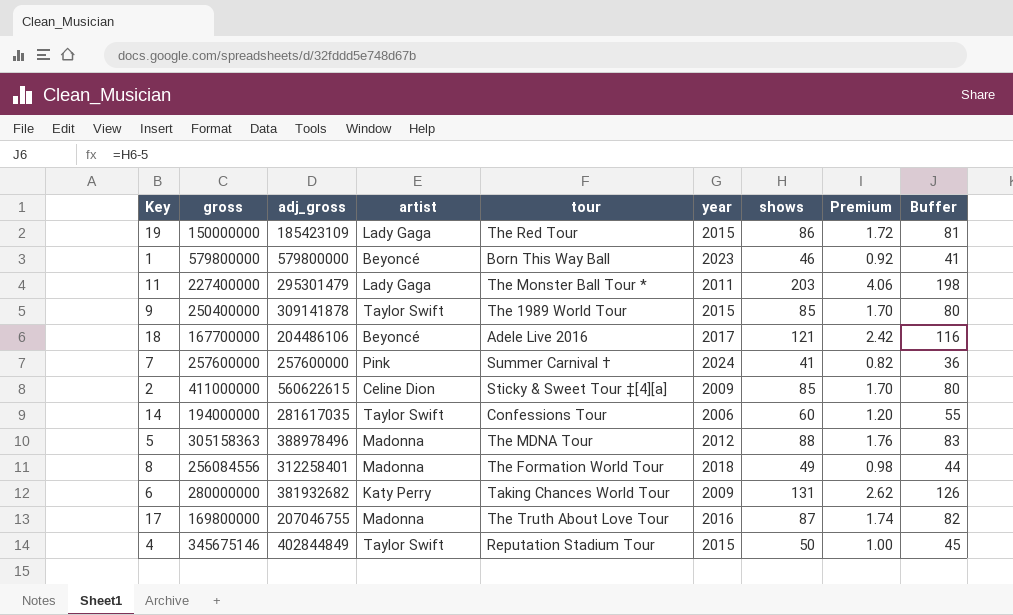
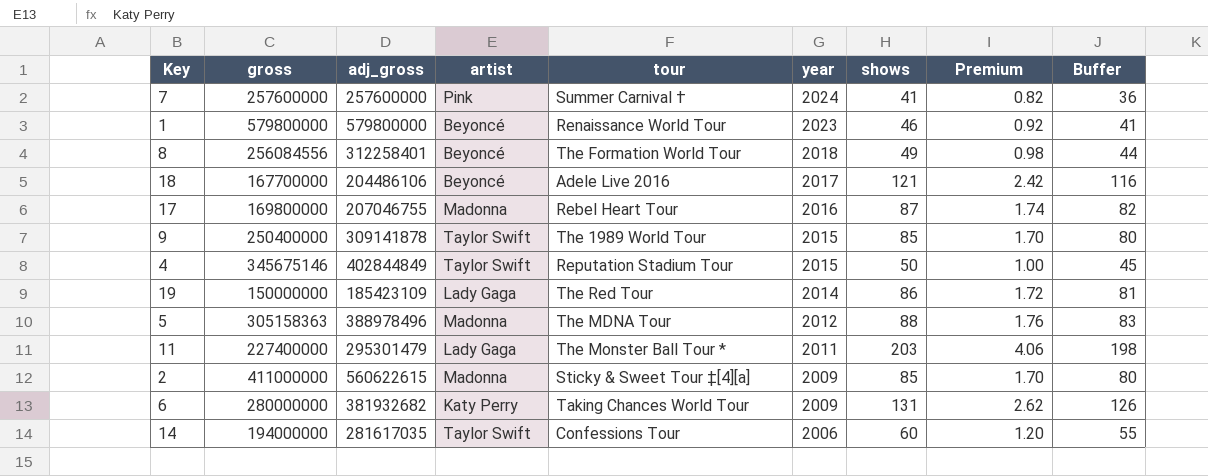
row order: none -> year descending
1 | tour: Born This Way Ball -> Renaissance World Tour
8 | artist: Madonna -> Beyoncé
17 | tour: The Truth About Love Tour -> Rebel Heart Tour
19 | year: 2015 -> 2014
2 | artist: Celine Dion -> Madonna

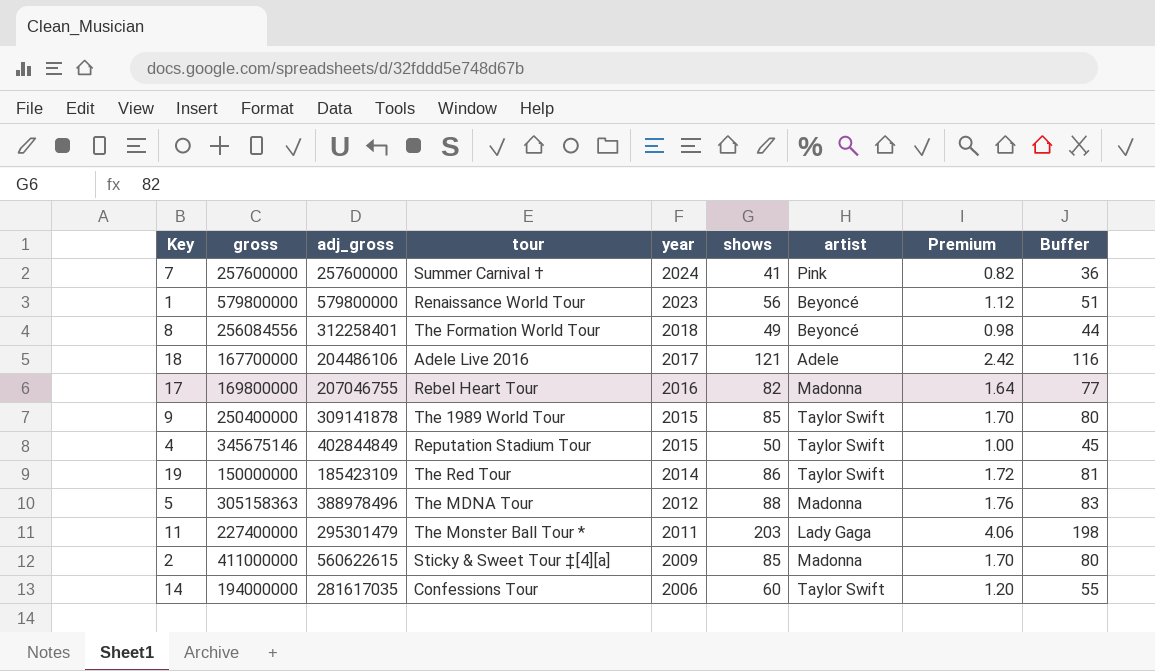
column artist | position: 4 -> 7
row 6: 280000000 | 381932682 | Katy Perry | Taking Chances World Tour | 2009 | 131 | 2.62 | 126 -> none
1 | shows: 46 -> 56
1 | Premium: 0.92 -> 1.12
1 | Buffer: 41 -> 51
18 | artist: Beyoncé -> Adele
17 | shows: 87 -> 82
17 | Premium: 1.74 -> 1.64
17 | Buffer: 82 -> 77
19 | artist: Lady Gaga -> Taylor Swift

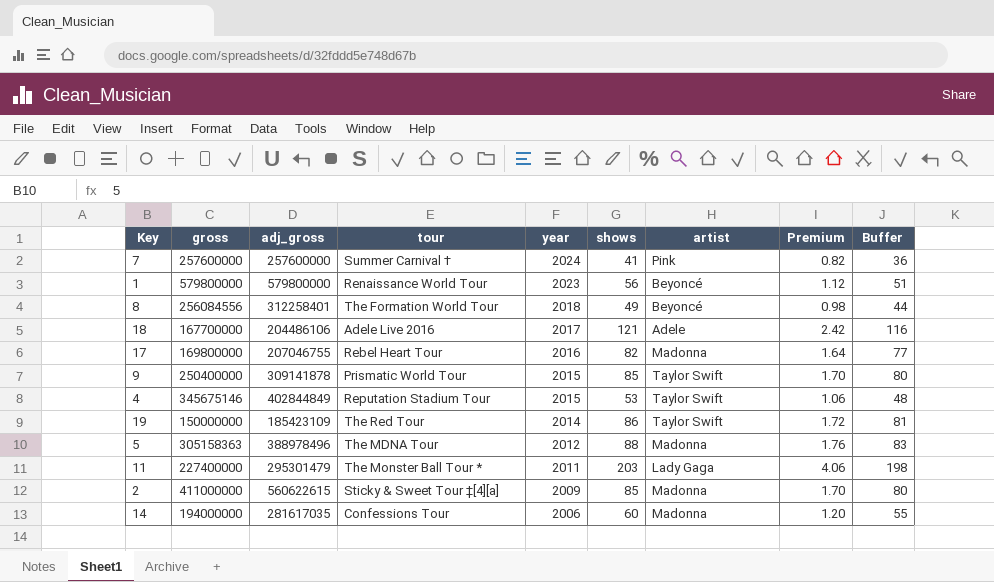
9 | tour: The 1989 World Tour -> Prismatic World Tour
4 | shows: 50 -> 53
4 | Premium: 1.00 -> 1.06
4 | Buffer: 45 -> 48
14 | artist: Taylor Swift -> Madonna

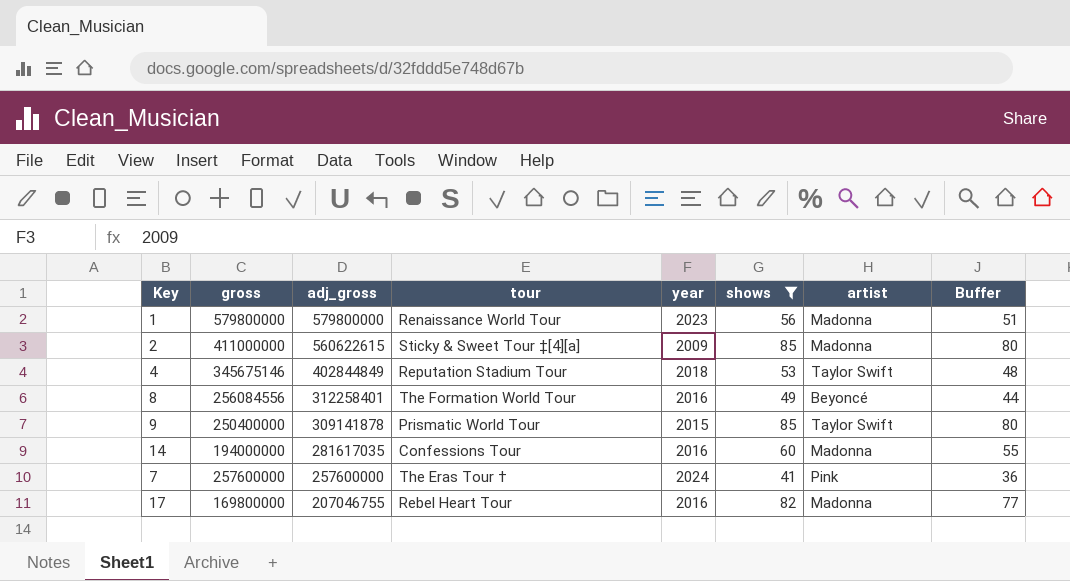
filter: none -> shows <= 85
row order: year descending -> adj_gross descending
column Premium | formula: [shows] * 0.02 -> none
1 | artist: Beyoncé -> Madonna
4 | year: 2015 -> 2018
8 | year: 2018 -> 2016
14 | year: 2006 -> 2016
7 | tour: Summer Carnival † -> The Eras Tour †

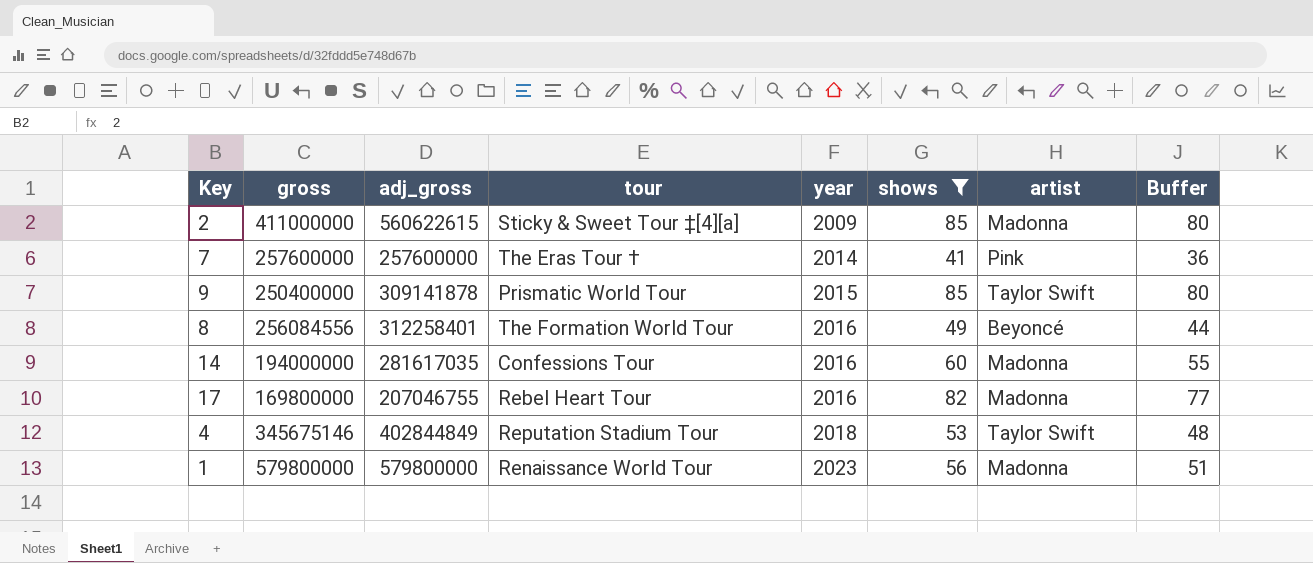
row order: adj_gross descending -> year ascending
7 | year: 2024 -> 2014

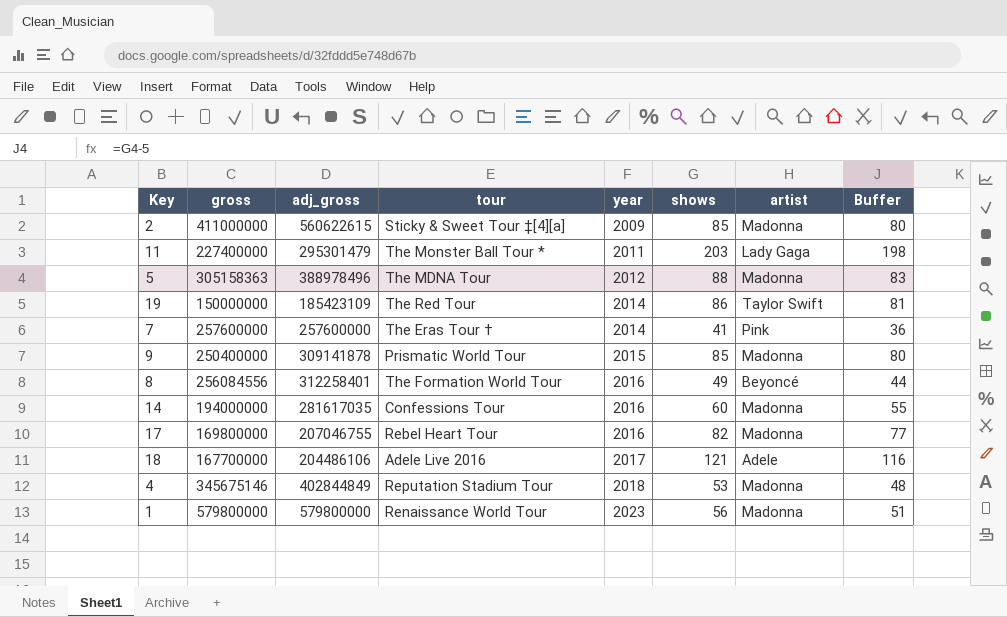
filter: shows <= 85 -> none
9 | artist: Taylor Swift -> Madonna
4 | artist: Taylor Swift -> Madonna

